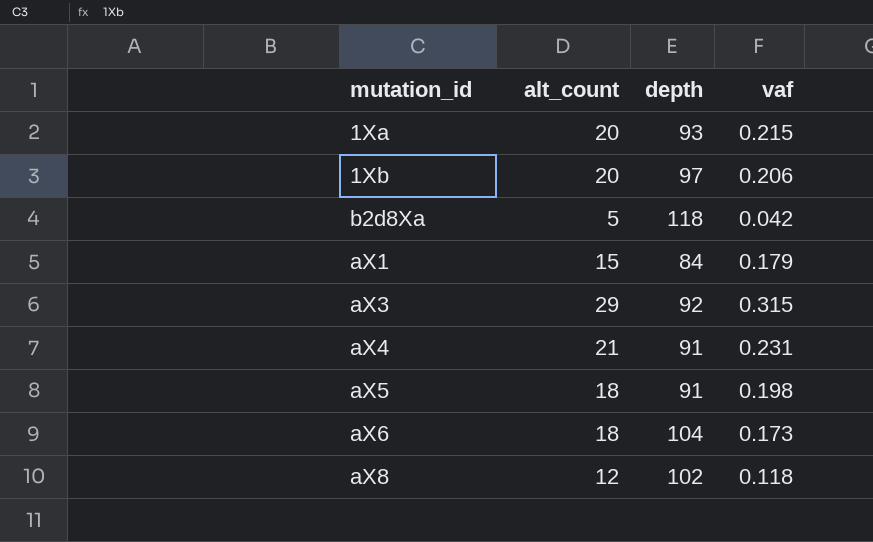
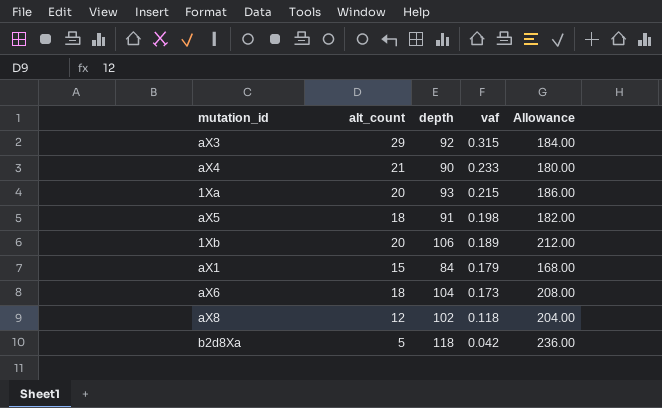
row order: none -> vaf descending
column Allowance | formula: none -> [depth] * 2
aX4 | depth: 91 -> 90
aX4 | vaf: 0.231 -> 0.233
1Xb | depth: 97 -> 106
1Xb | vaf: 0.206 -> 0.189

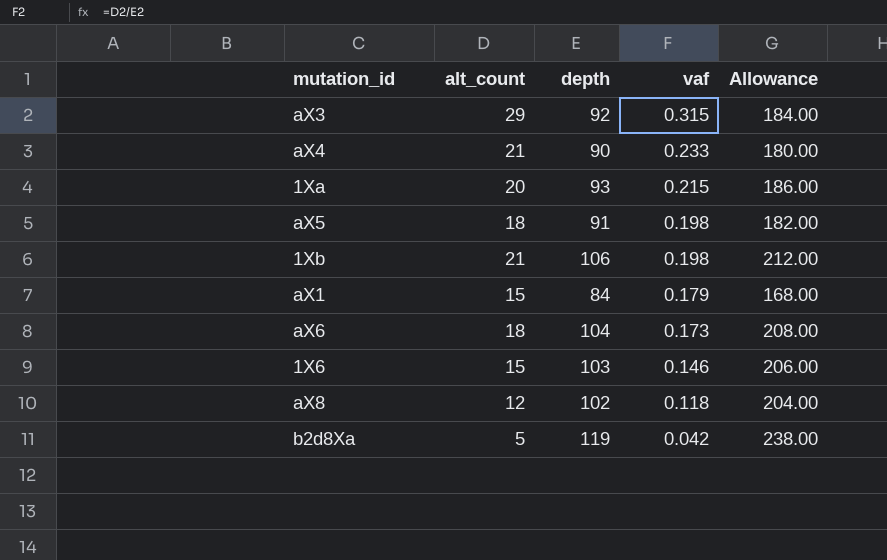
1Xb | alt_count: 20 -> 21
1Xb | vaf: 0.189 -> 0.198
row 1X6: none -> 15 | 103 | 0.146 | 206.00
b2d8Xa | depth: 118 -> 119
b2d8Xa | Allowance: 236.00 -> 238.00

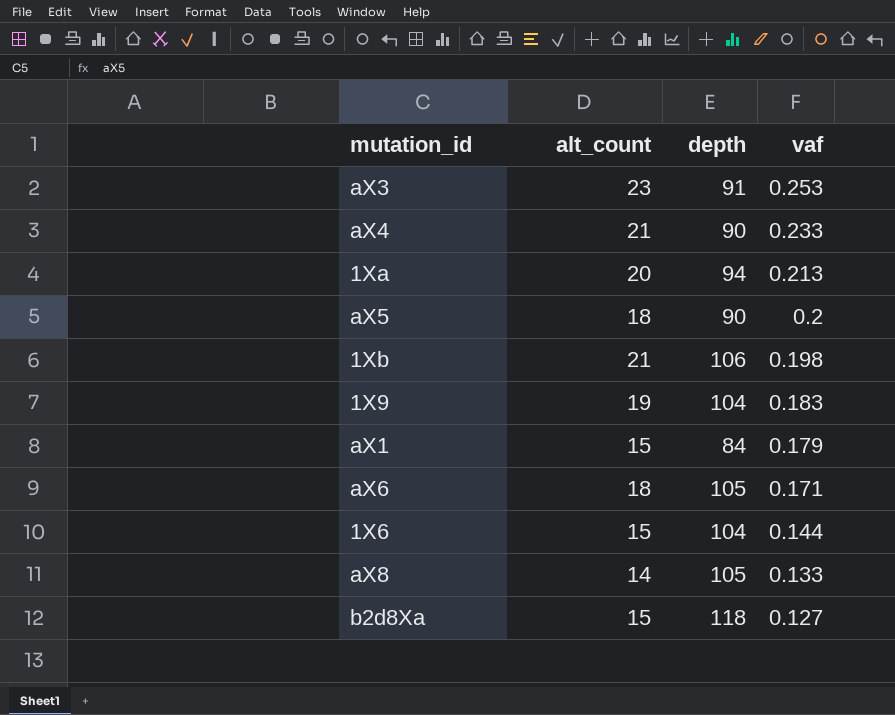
column Allowance | formula: [depth] * 2 -> none
aX3 | alt_count: 29 -> 23
aX3 | depth: 92 -> 91
aX3 | vaf: 0.315 -> 0.253
1Xa | depth: 93 -> 94
1Xa | vaf: 0.215 -> 0.213
aX5 | depth: 91 -> 90
aX5 | vaf: 0.198 -> 0.2
row 1X9: none -> 19 | 104 | 0.183
aX6 | depth: 104 -> 105
aX6 | vaf: 0.173 -> 0.171
1X6 | depth: 103 -> 104
1X6 | vaf: 0.146 -> 0.144
aX8 | alt_count: 12 -> 14
aX8 | depth: 102 -> 105
aX8 | vaf: 0.118 -> 0.133
b2d8Xa | alt_count: 5 -> 15
b2d8Xa | depth: 119 -> 118
b2d8Xa | vaf: 0.042 -> 0.127

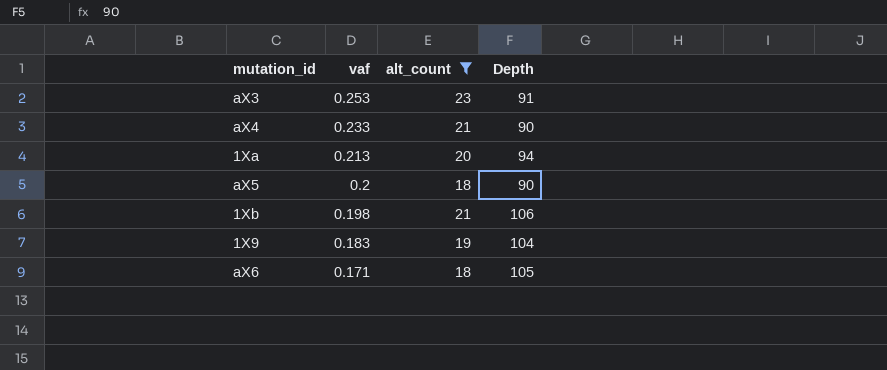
filter: none -> alt_count >= 18
column vaf | position: 4 -> 2
column name: depth -> Depth

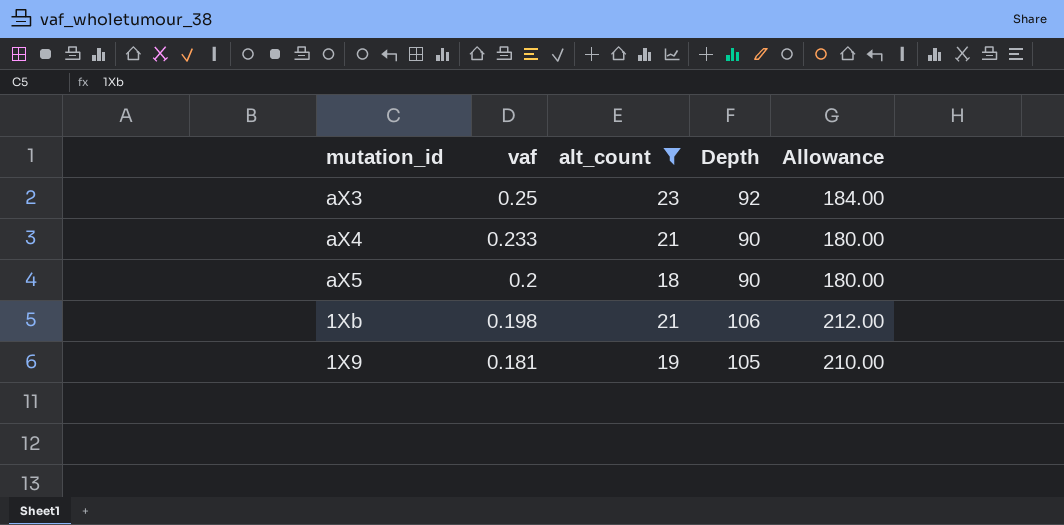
column Allowance | formula: none -> [Depth] * 2
row 1Xa: 0.213 | 20 | 94 -> none
row aX6: 0.171 | 18 | 105 -> none
aX3 | vaf: 0.253 -> 0.25
aX3 | Depth: 91 -> 92
1X9 | vaf: 0.183 -> 0.181
1X9 | Depth: 104 -> 105

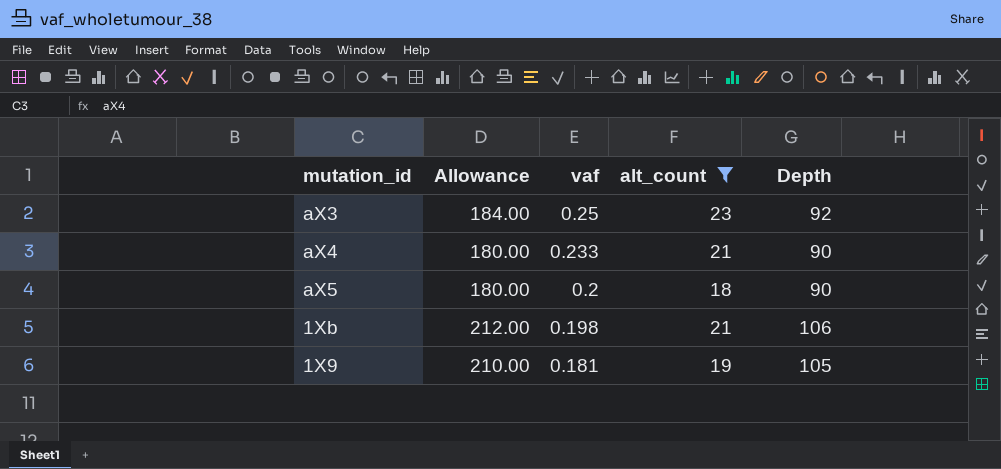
column Allowance | position: 5 -> 2

